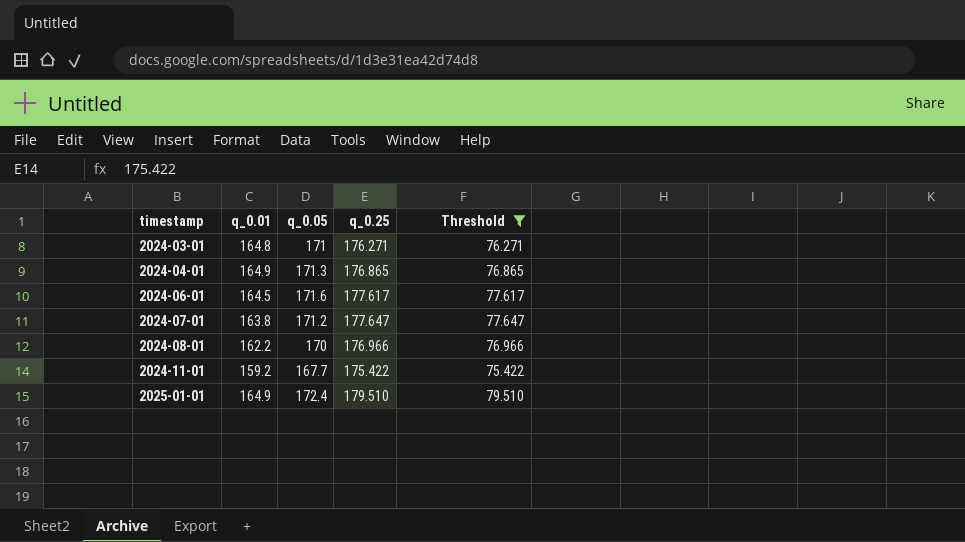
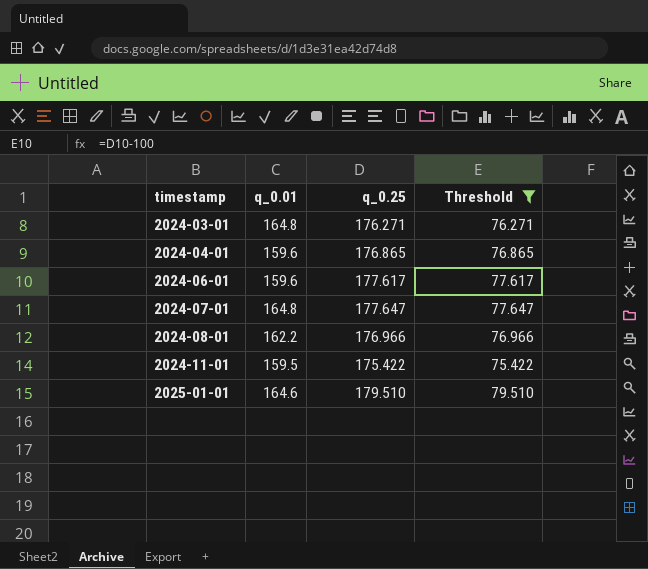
column q_0.05 | position: 3 -> none
2024-04-01 | q_0.01: 164.9 -> 159.6
2024-06-01 | q_0.01: 164.5 -> 159.6
2024-07-01 | q_0.01: 163.8 -> 164.8
2024-11-01 | q_0.01: 159.2 -> 159.5
2025-01-01 | q_0.01: 164.9 -> 164.6

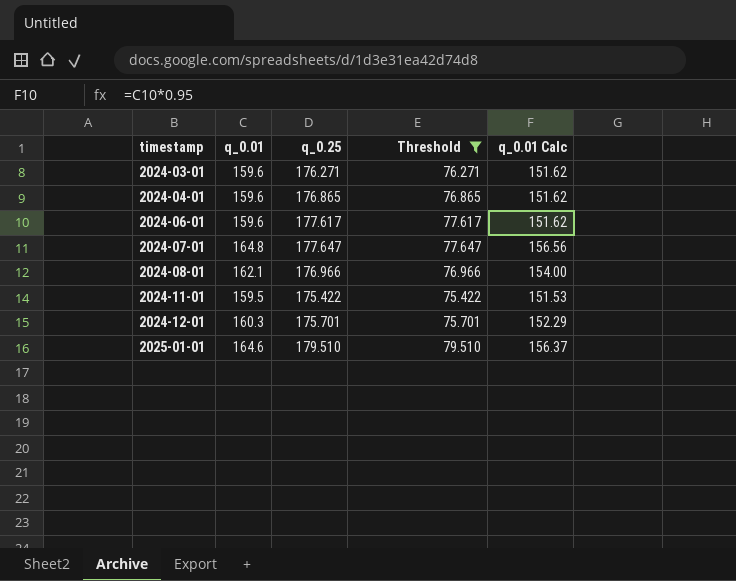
column q_0.01 Calc | formula: none -> [q_0.01] * 0.95
2024-03-01 | q_0.01: 164.8 -> 159.6
2024-08-01 | q_0.01: 162.2 -> 162.1
row 2024-12-01: none -> 160.3 | 175.701 | 75.701 | 152.29

